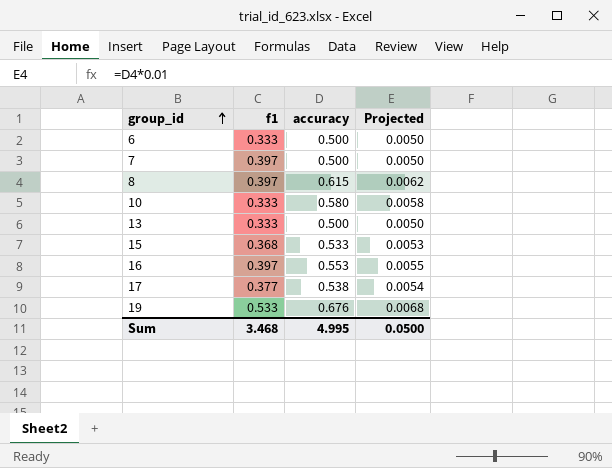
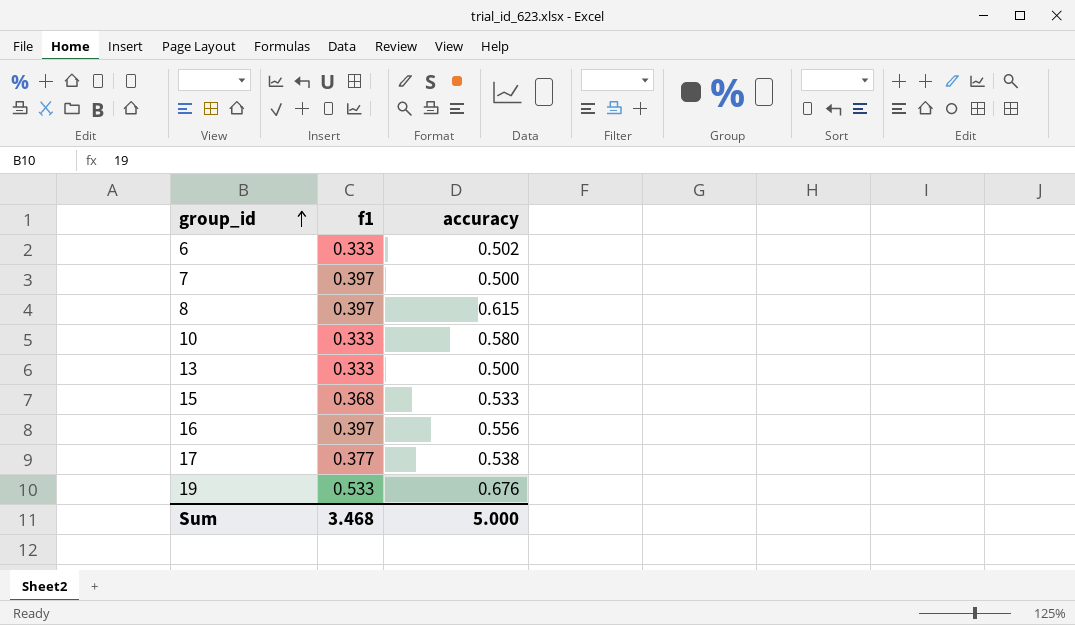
column Projected | formula: [accuracy] * 0.01 -> none
6 | accuracy: 0.500 -> 0.502
16 | accuracy: 0.553 -> 0.556
Sum | accuracy: 4.995 -> 5.000

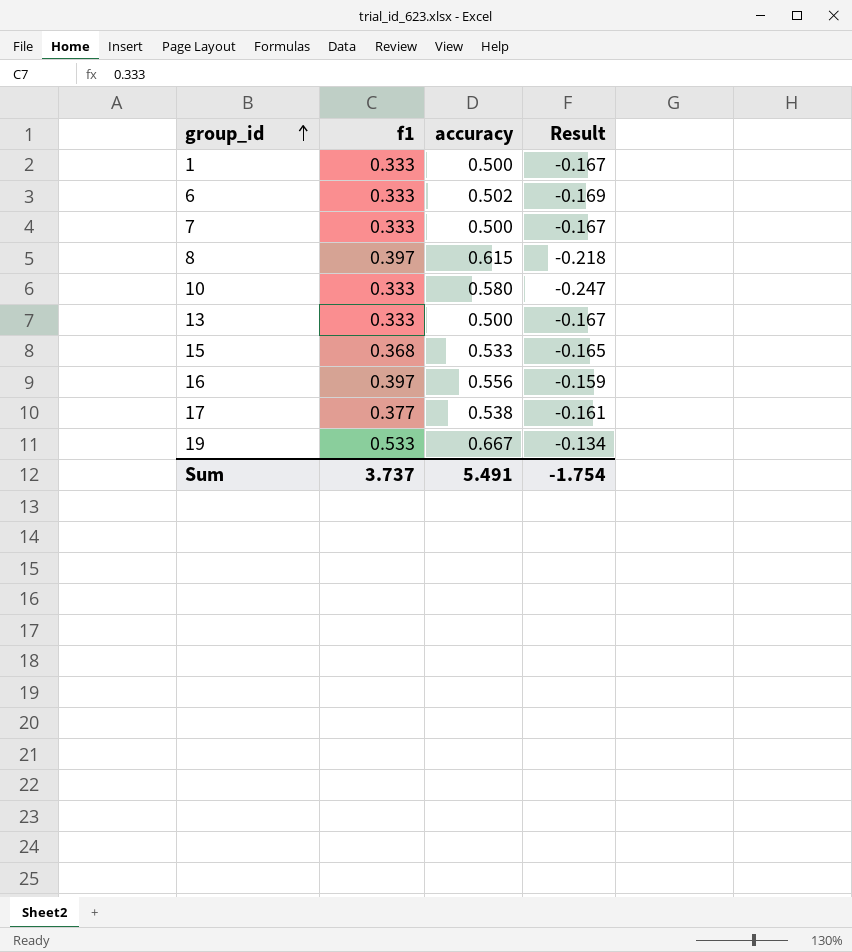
column Result | formula: none -> [f1] - [accuracy]
row 1: none -> 0.333 | 0.500 | -0.167
7 | f1: 0.397 -> 0.333
19 | accuracy: 0.676 -> 0.667
Sum | f1: 3.468 -> 3.737
Sum | accuracy: 5.000 -> 5.491

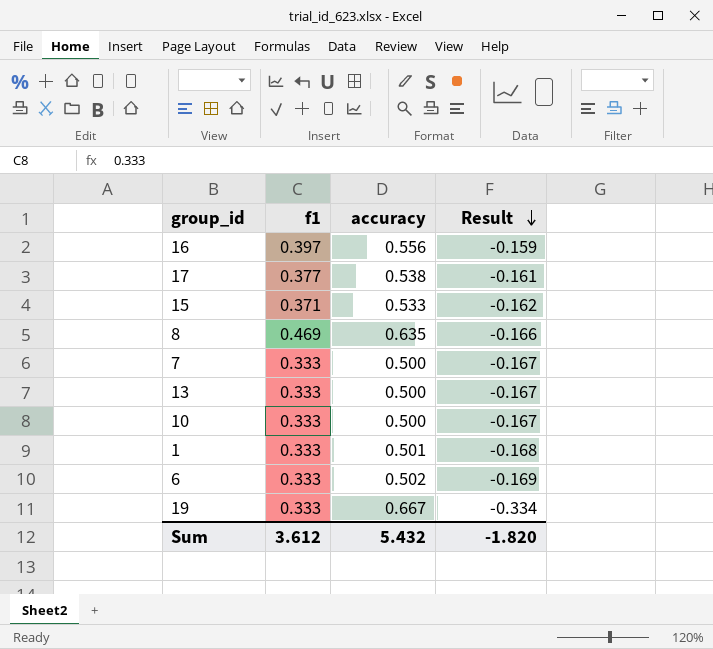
row order: group_id ascending -> Result descending
15 | f1: 0.368 -> 0.371
15 | Result: -0.165 -> -0.162
8 | f1: 0.397 -> 0.469
8 | accuracy: 0.615 -> 0.635
8 | Result: -0.218 -> -0.166
10 | accuracy: 0.580 -> 0.500
10 | Result: -0.247 -> -0.167
1 | accuracy: 0.500 -> 0.501
1 | Result: -0.167 -> -0.168
19 | f1: 0.533 -> 0.333
19 | Result: -0.134 -> -0.334
Sum | f1: 3.737 -> 3.612
Sum | accuracy: 5.491 -> 5.432
Sum | Result: -1.754 -> -1.820

